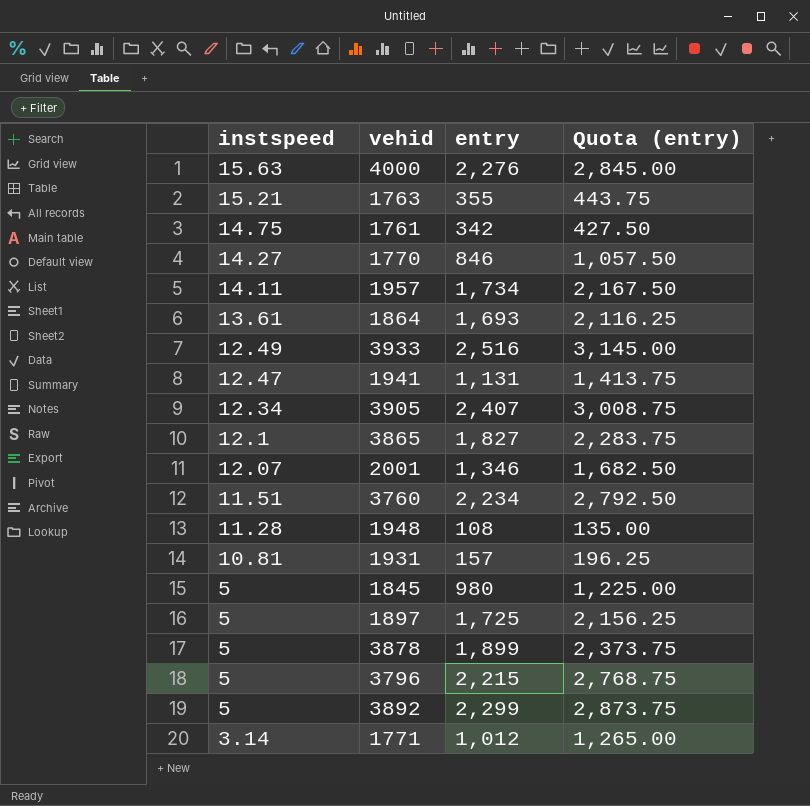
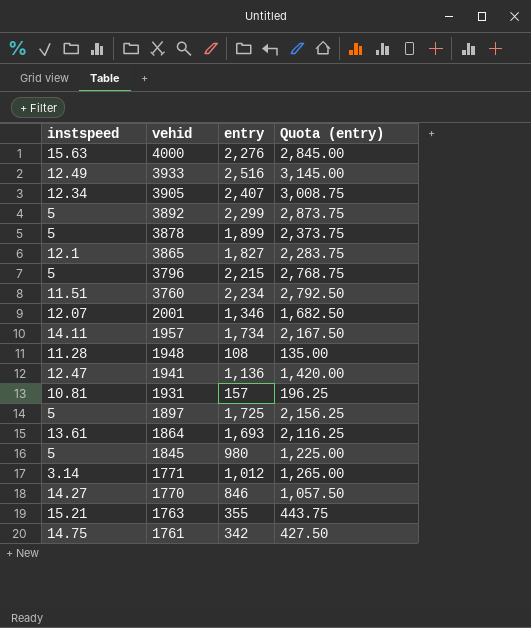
row order: instspeed descending -> vehid descending
1941 | entry: 1,131 -> 1,136
1941 | Quota (entry): 1,413.75 -> 1,420.00

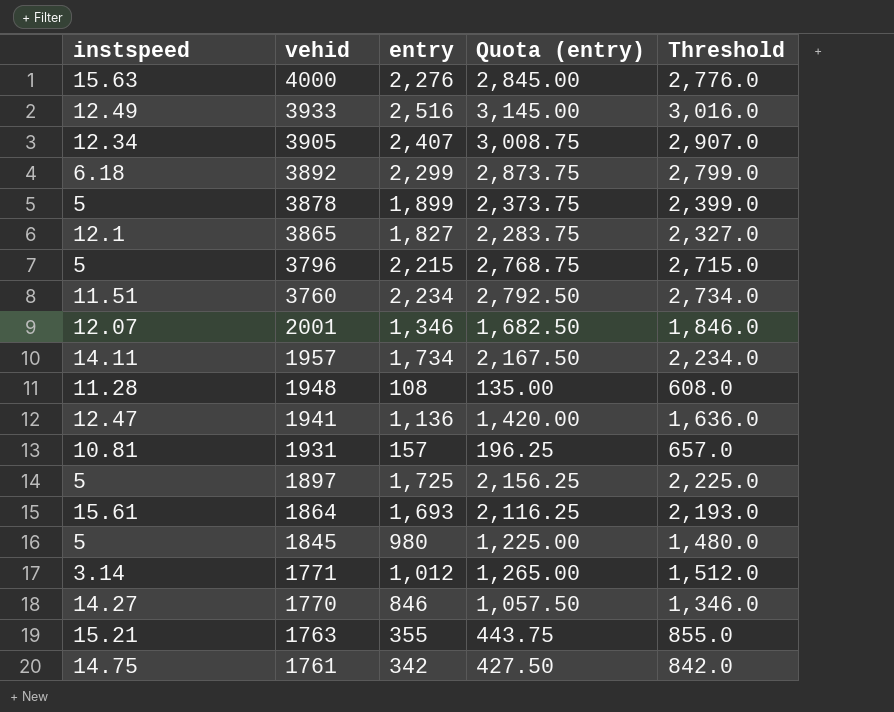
column Threshold | formula: none -> [entry] + 500
3892 | instspeed: 5 -> 6.18
1864 | instspeed: 13.61 -> 15.61

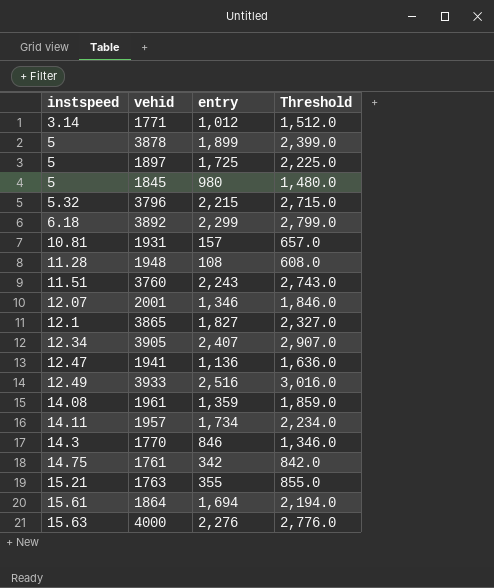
row order: vehid descending -> instspeed ascending
column Quota (entry) | formula: [entry] * 1.25 -> none
3796 | instspeed: 5 -> 5.32
3760 | entry: 2,234 -> 2,243
3760 | Threshold: 2,734.0 -> 2,743.0
row 1961: none -> 14.08 | 1,359 | 1,859.0
1770 | instspeed: 14.27 -> 14.3
1864 | entry: 1,693 -> 1,694
1864 | Threshold: 2,193.0 -> 2,194.0

